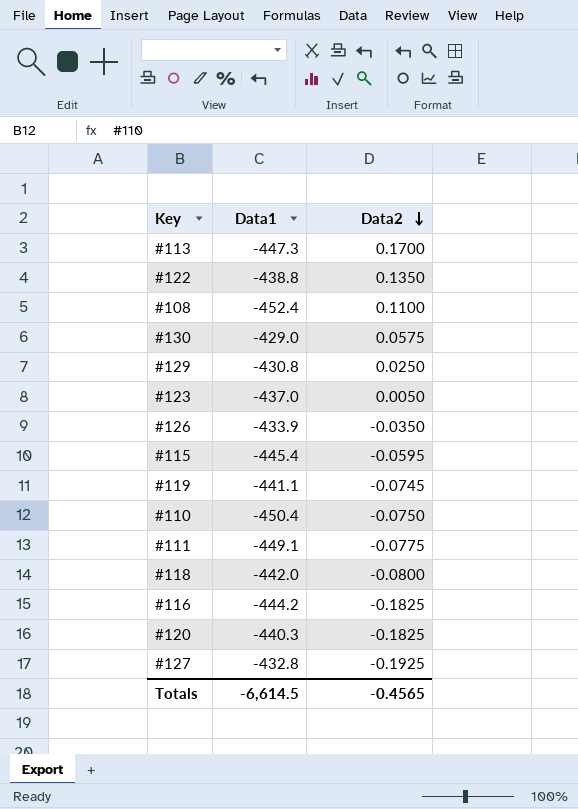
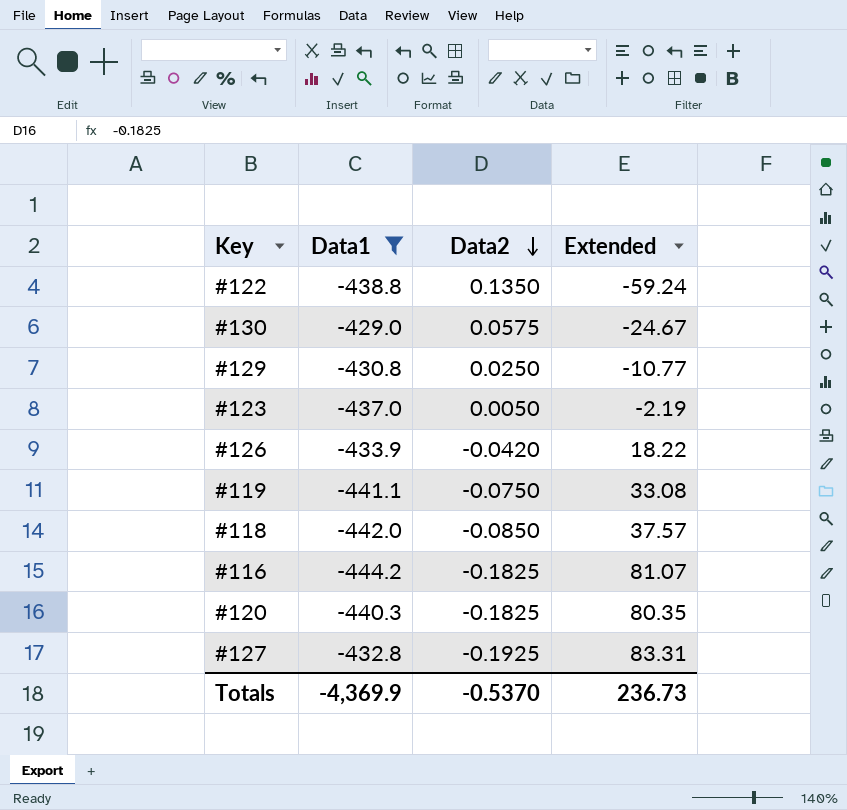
filter: none -> Data1 >= -444.2
column Extended | formula: none -> [Data1] * [Data2]
#126 | Data2: -0.0350 -> -0.0420
#119 | Data2: -0.0745 -> -0.0750
#118 | Data2: -0.0800 -> -0.0850
Totals | Data1: -6,614.5 -> -4,369.9
Totals | Data2: -0.4565 -> -0.5370

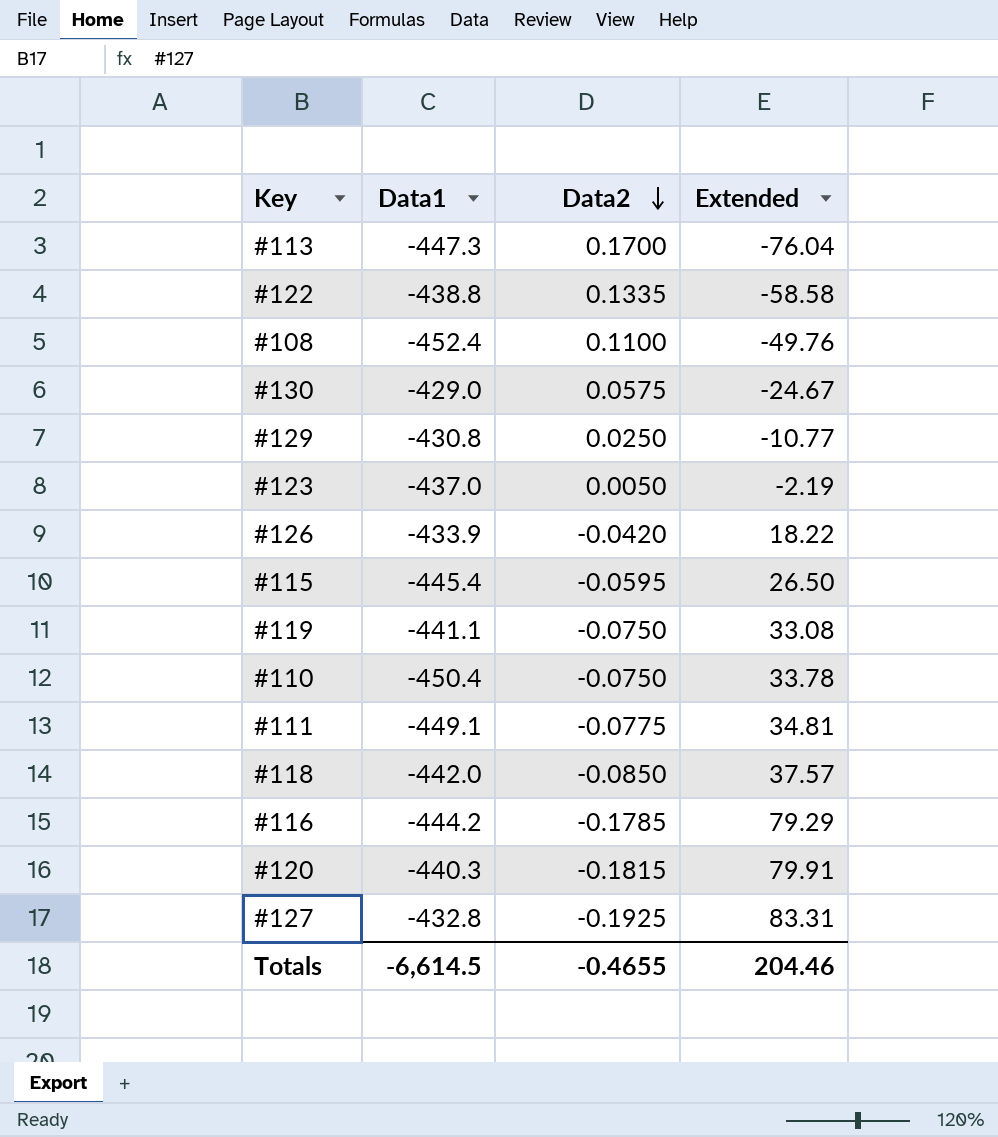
filter: Data1 >= -444.2 -> none
#122 | Data2: 0.1350 -> 0.1335
#122 | Extended: -59.24 -> -58.58
#116 | Data2: -0.1825 -> -0.1785
#116 | Extended: 81.07 -> 79.29
#120 | Data2: -0.1825 -> -0.1815
#120 | Extended: 80.35 -> 79.91
Totals | Data1: -4,369.9 -> -6,614.5
Totals | Data2: -0.5370 -> -0.4655
Totals | Extended: 236.73 -> 204.46

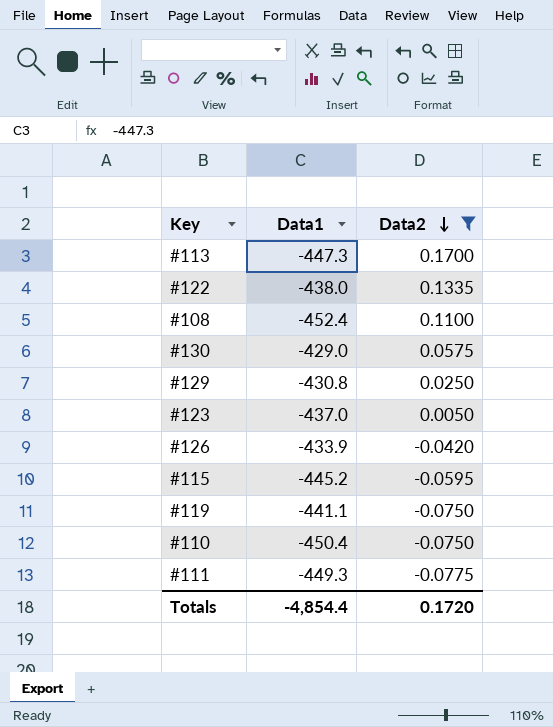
filter: none -> Data2 >= -0.0775
column Extended | formula: [Data1] * [Data2] -> none
#122 | Data1: -438.8 -> -438.0
#115 | Data1: -445.4 -> -445.2
#111 | Data1: -449.1 -> -449.3
Totals | Data1: -6,614.5 -> -4,854.4
Totals | Data2: -0.4655 -> 0.1720

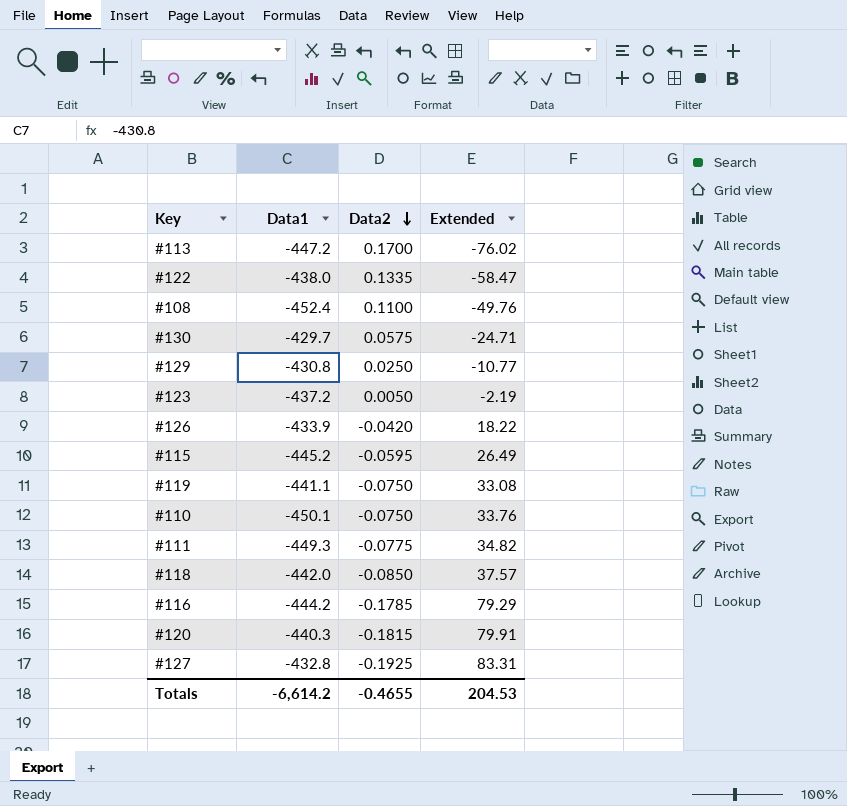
filter: Data2 >= -0.0775 -> none
column Extended | formula: none -> [Data1] * [Data2]
#113 | Data1: -447.3 -> -447.2
#130 | Data1: -429.0 -> -429.7
#123 | Data1: -437.0 -> -437.2
#110 | Data1: -450.4 -> -450.1
Totals | Data1: -4,854.4 -> -6,614.2
Totals | Data2: 0.1720 -> -0.4655

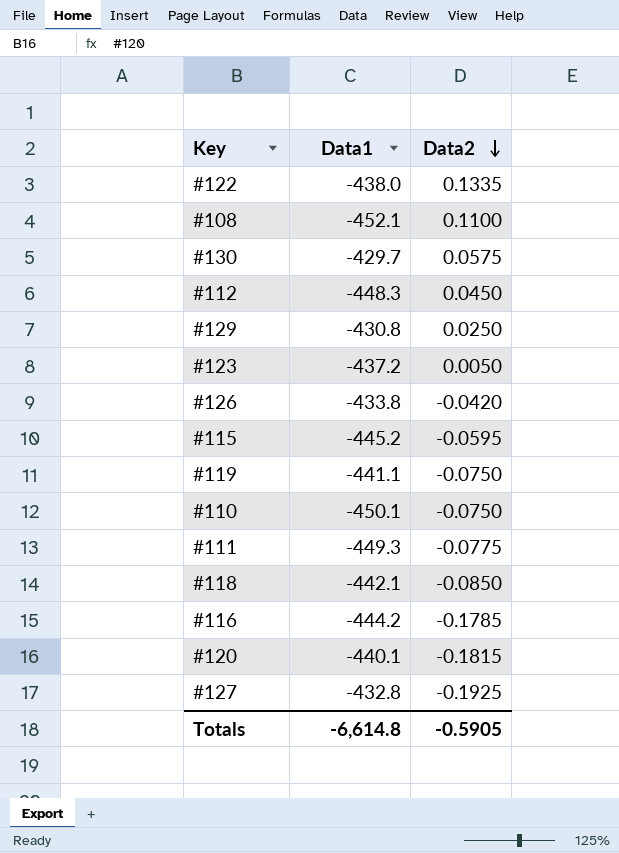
column Extended | formula: [Data1] * [Data2] -> none
row #113: -447.2 | 0.1700 | -76.02 -> none
#108 | Data1: -452.4 -> -452.1
row #112: none -> -448.3 | 0.0450
#126 | Data1: -433.9 -> -433.8
#118 | Data1: -442.0 -> -442.1
#120 | Data1: -440.3 -> -440.1
Totals | Data1: -6,614.2 -> -6,614.8
Totals | Data2: -0.4655 -> -0.5905

